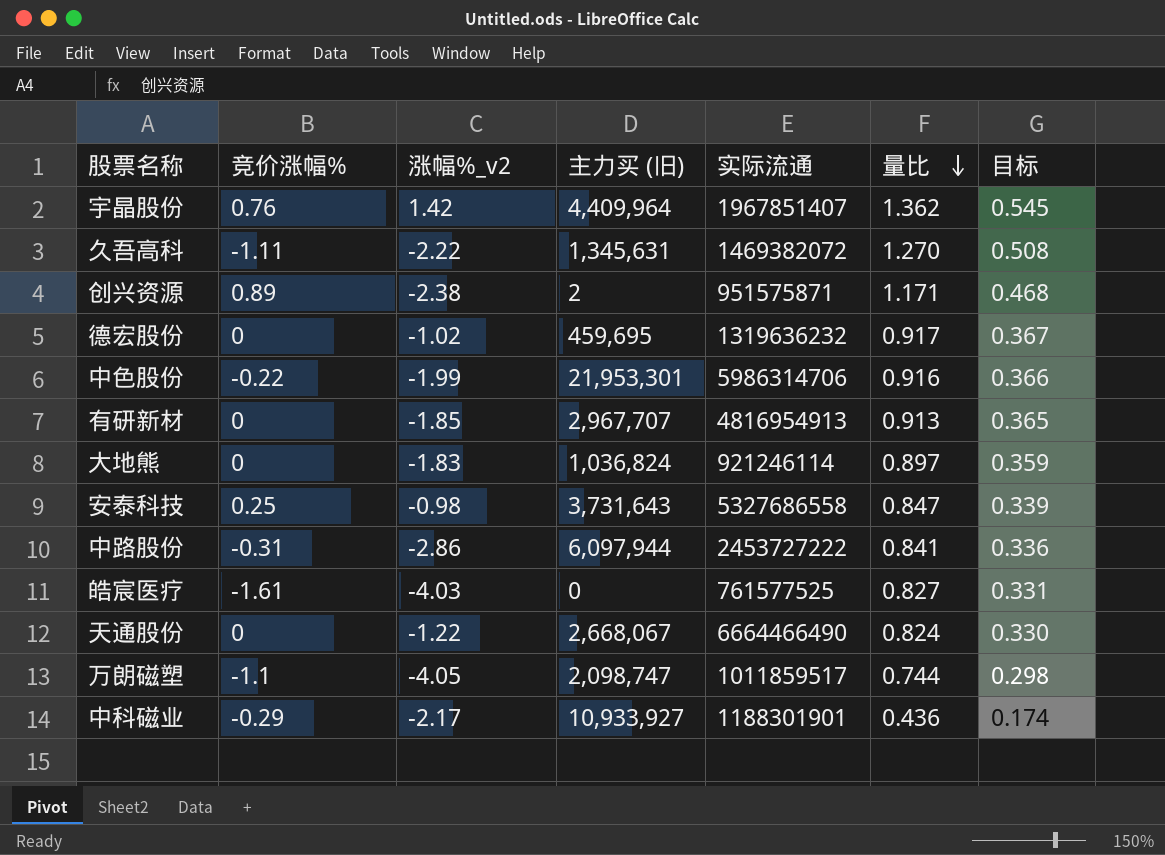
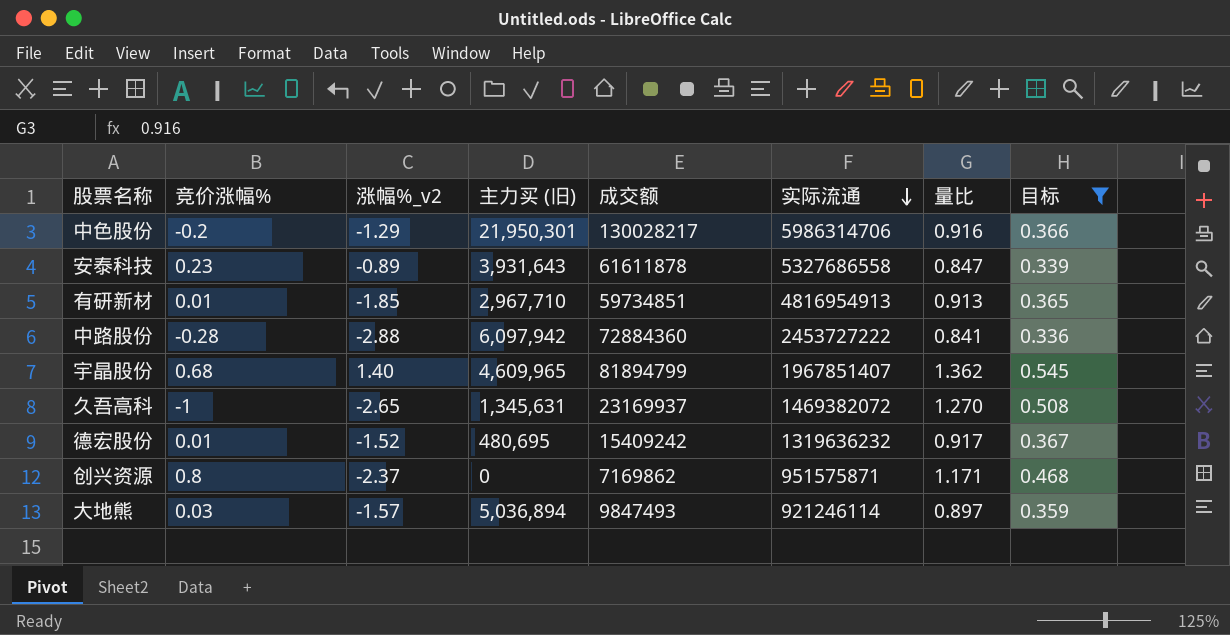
filter: none -> 目标 >= 0.336
row order: 量比 descending -> 实际流通 descending
column 成交额 | position: none -> 5
中色股份 | 竞价涨幅%: -0.22 -> -0.2
中色股份 | 涨幅%_v2: -1.99 -> -1.29
中色股份 | 主力买 (旧): 21,953,301 -> 21,950,301
安泰科技 | 竞价涨幅%: 0.25 -> 0.23
安泰科技 | 涨幅%_v2: -0.98 -> -0.89
安泰科技 | 主力买 (旧): 3,731,643 -> 3,931,643
有研新材 | 竞价涨幅%: 0 -> 0.01
有研新材 | 主力买 (旧): 2,967,707 -> 2,967,710
中路股份 | 竞价涨幅%: -0.31 -> -0.28
中路股份 | 涨幅%_v2: -2.86 -> -2.88
中路股份 | 主力买 (旧): 6,097,944 -> 6,097,942
宇晶股份 | 竞价涨幅%: 0.76 -> 0.68
宇晶股份 | 涨幅%_v2: 1.42 -> 1.40
宇晶股份 | 主力买 (旧): 4,409,964 -> 4,609,965
久吾高科 | 竞价涨幅%: -1.11 -> -1
久吾高科 | 涨幅%_v2: -2.22 -> -2.65
德宏股份 | 竞价涨幅%: 0 -> 0.01
德宏股份 | 涨幅%_v2: -1.02 -> -1.52
德宏股份 | 主力买 (旧): 459,695 -> 480,695
创兴资源 | 竞价涨幅%: 0.89 -> 0.8
创兴资源 | 涨幅%_v2: -2.38 -> -2.37
创兴资源 | 主力买 (旧): 2 -> 0
大地熊 | 竞价涨幅%: 0 -> 0.03
大地熊 | 涨幅%_v2: -1.83 -> -1.57
大地熊 | 主力买 (旧): 1,036,824 -> 5,036,894

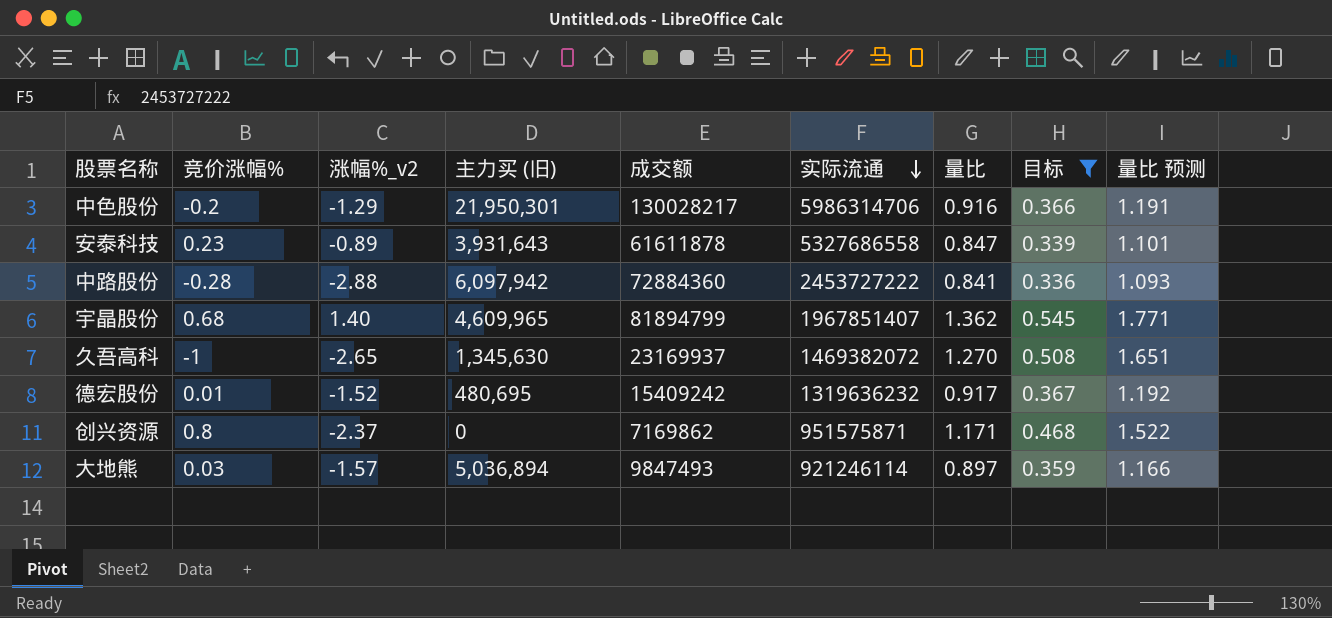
column 量比 预测 | formula: none -> [量比] * 1.3
row 有研新材: 0.01 | -1.85 | 2,967,710 | 59734851 | 4816954913 | 0.913 | 0.365 -> none
久吾高科 | 主力买 (旧): 1,345,631 -> 1,345,630

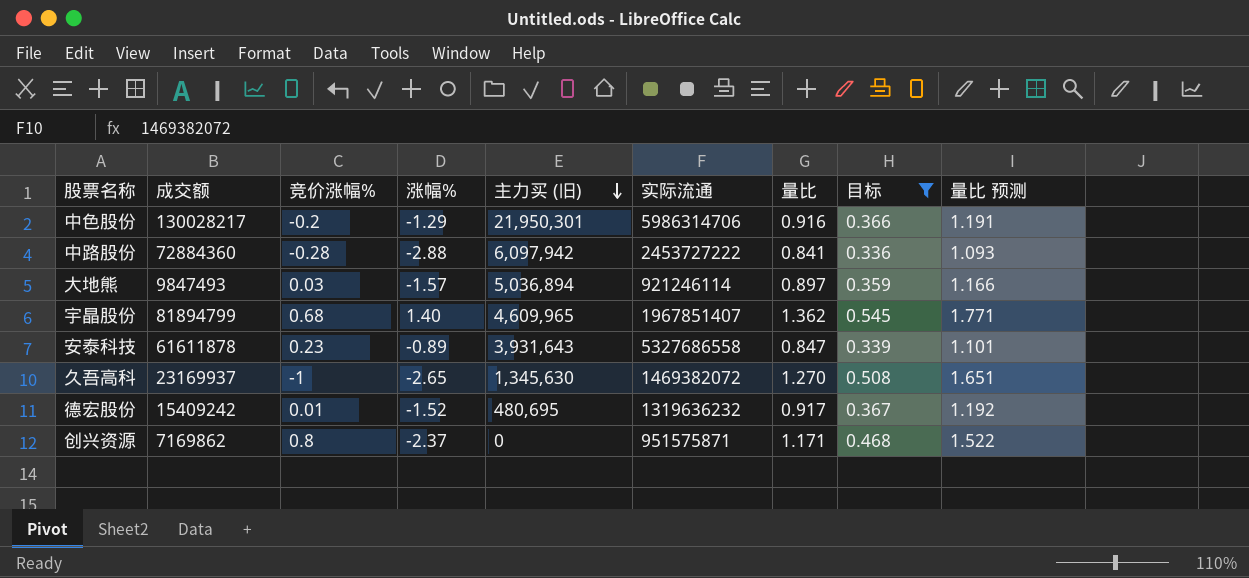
row order: 实际流通 descending -> 主力买 (旧) descending
column 成交额 | position: 5 -> 2
column name: 涨幅%_v2 -> 涨幅%

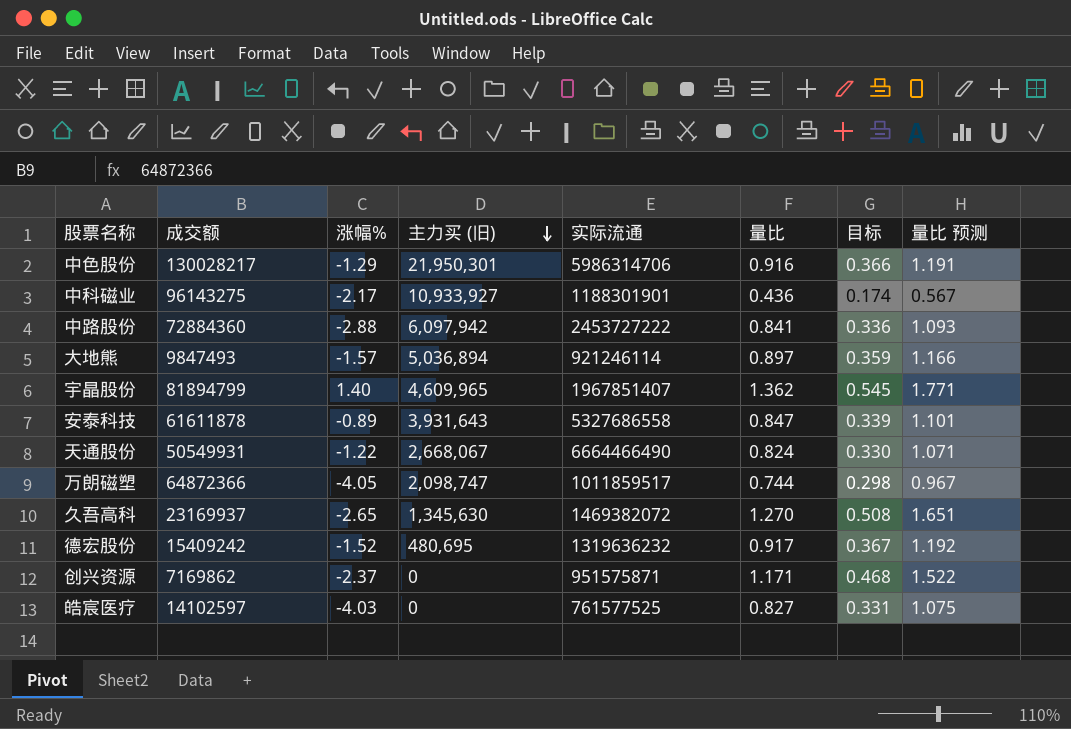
filter: 目标 >= 0.336 -> none
column 竞价涨幅% | position: 3 -> none

